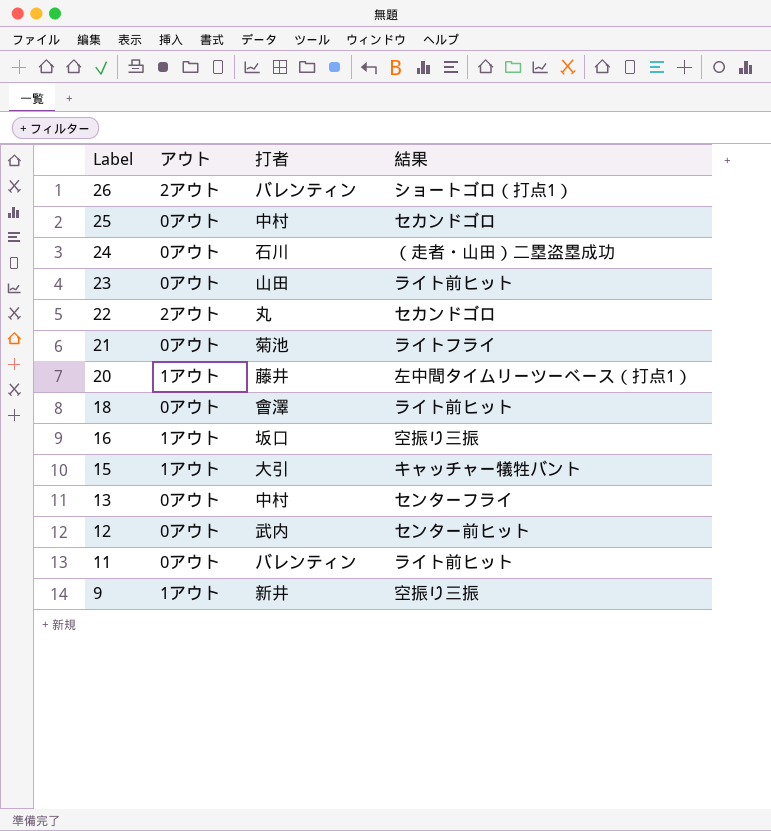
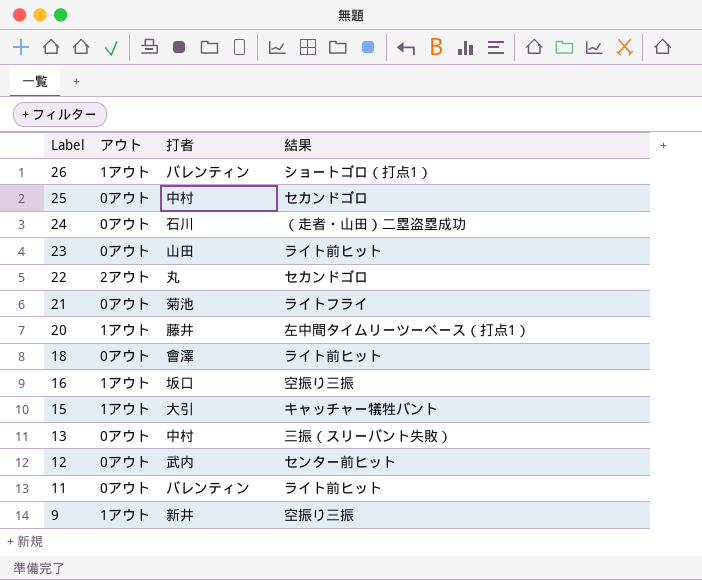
26 | アウト: 2アウト -> 1アウト
13 | 結果: センターフライ -> 三振（スリーバント失敗）

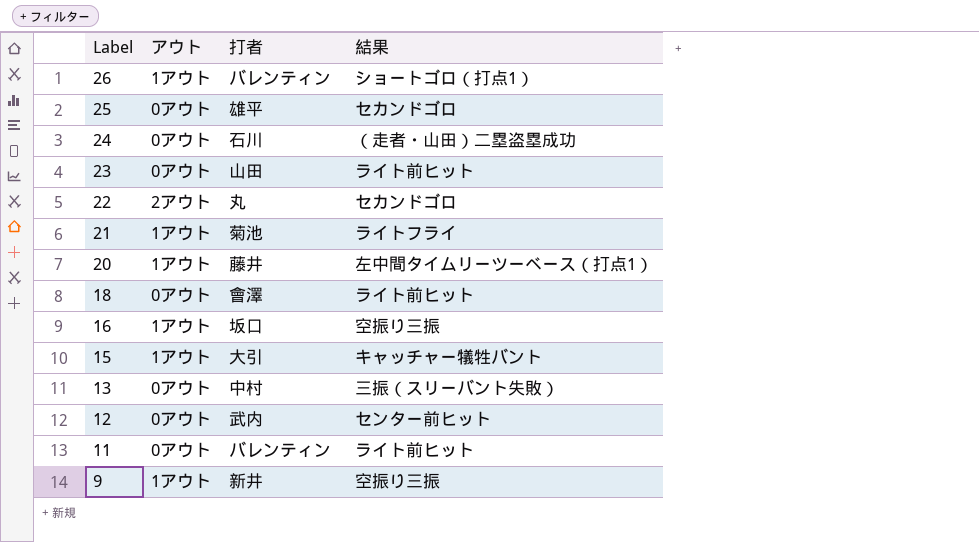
25 | 打者: 中村 -> 雄平
21 | アウト: 0アウト -> 1アウト

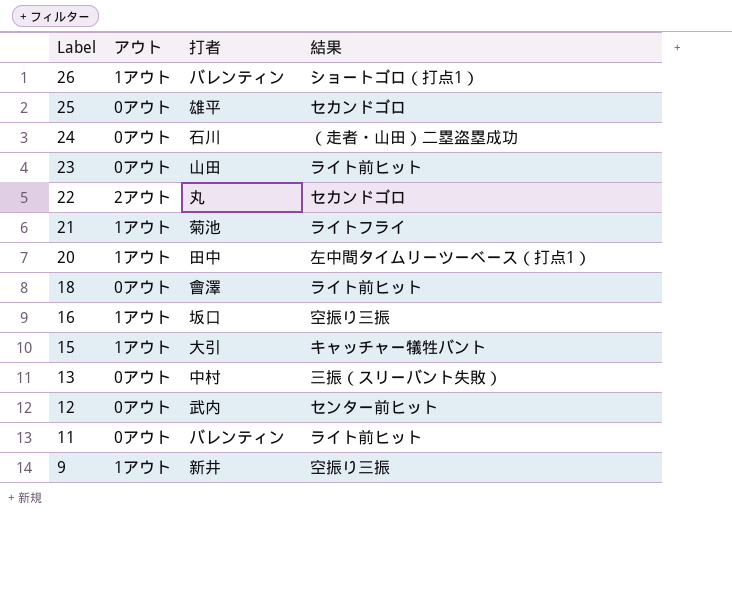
20 | 打者: 藤井 -> 田中

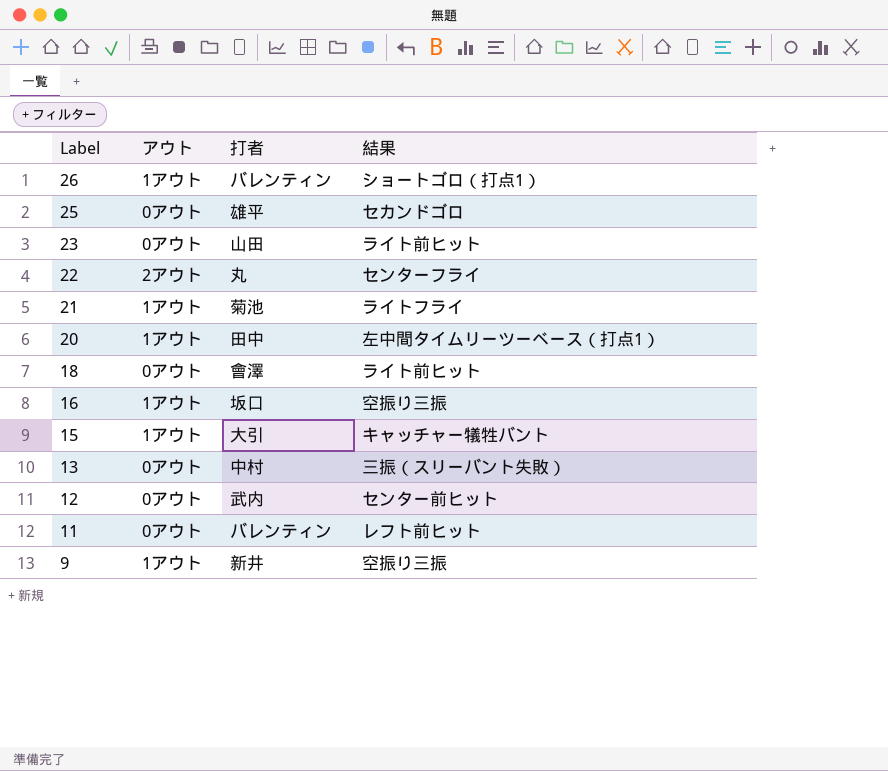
row 24: 0アウト | 石川 | （走者・山田）二塁盗塁成功 -> none
22 | 結果: セカンドゴロ -> センターフライ
11 | 結果: ライト前ヒット -> レフト前ヒット

